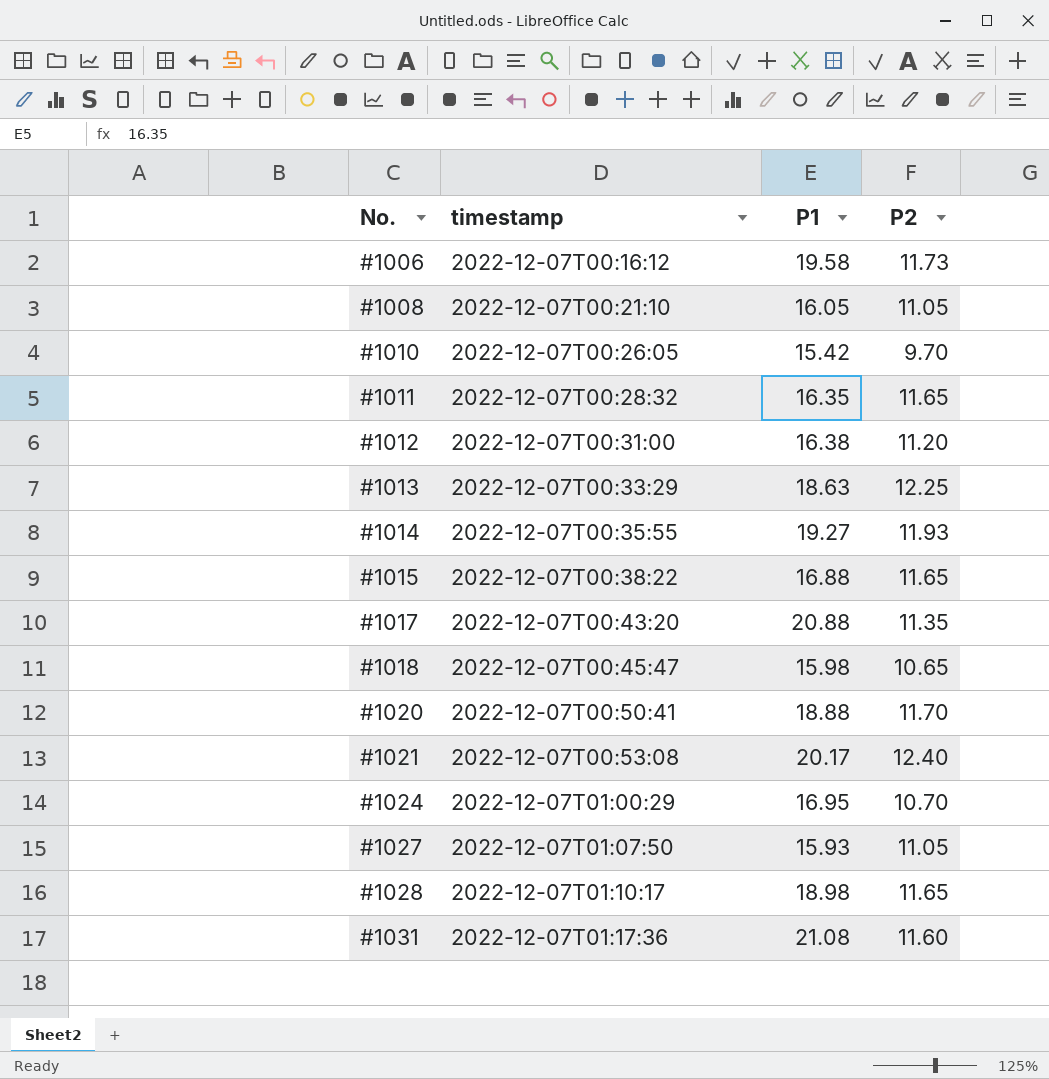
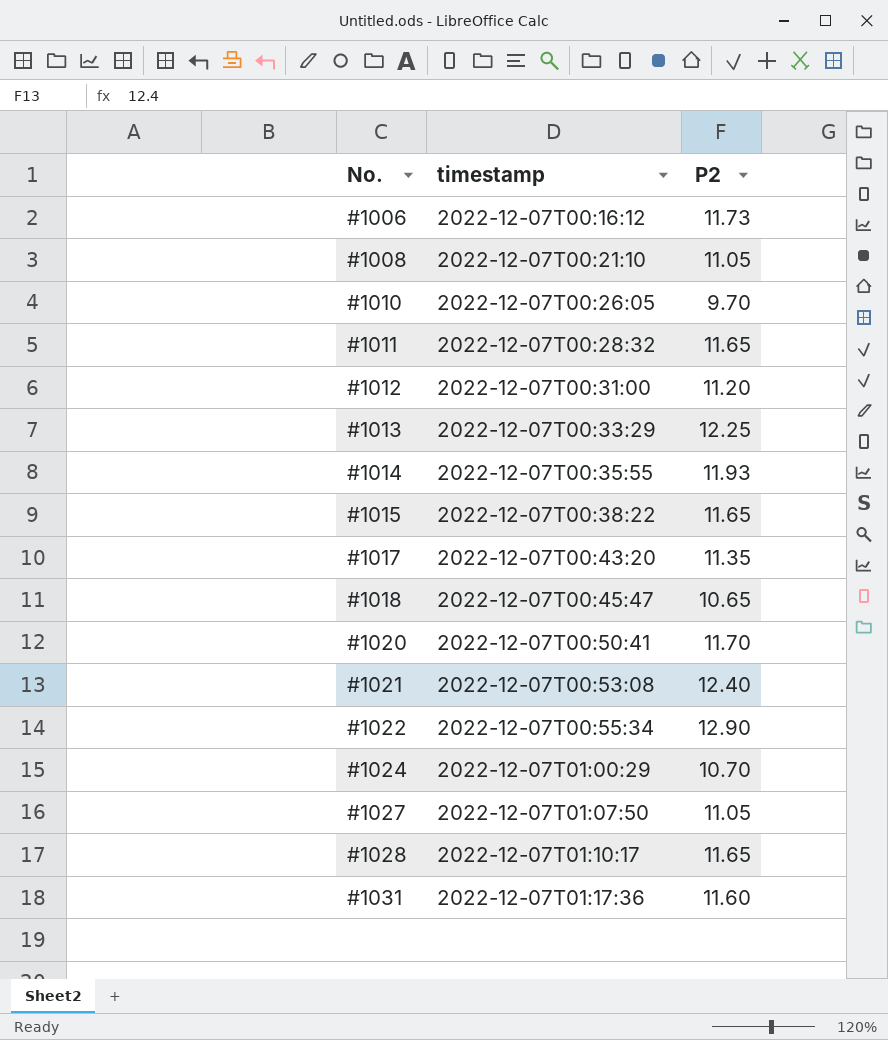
column P1 | position: 3 -> none
row #1022: none -> 2022-12-07T00:55:34 | 12.90

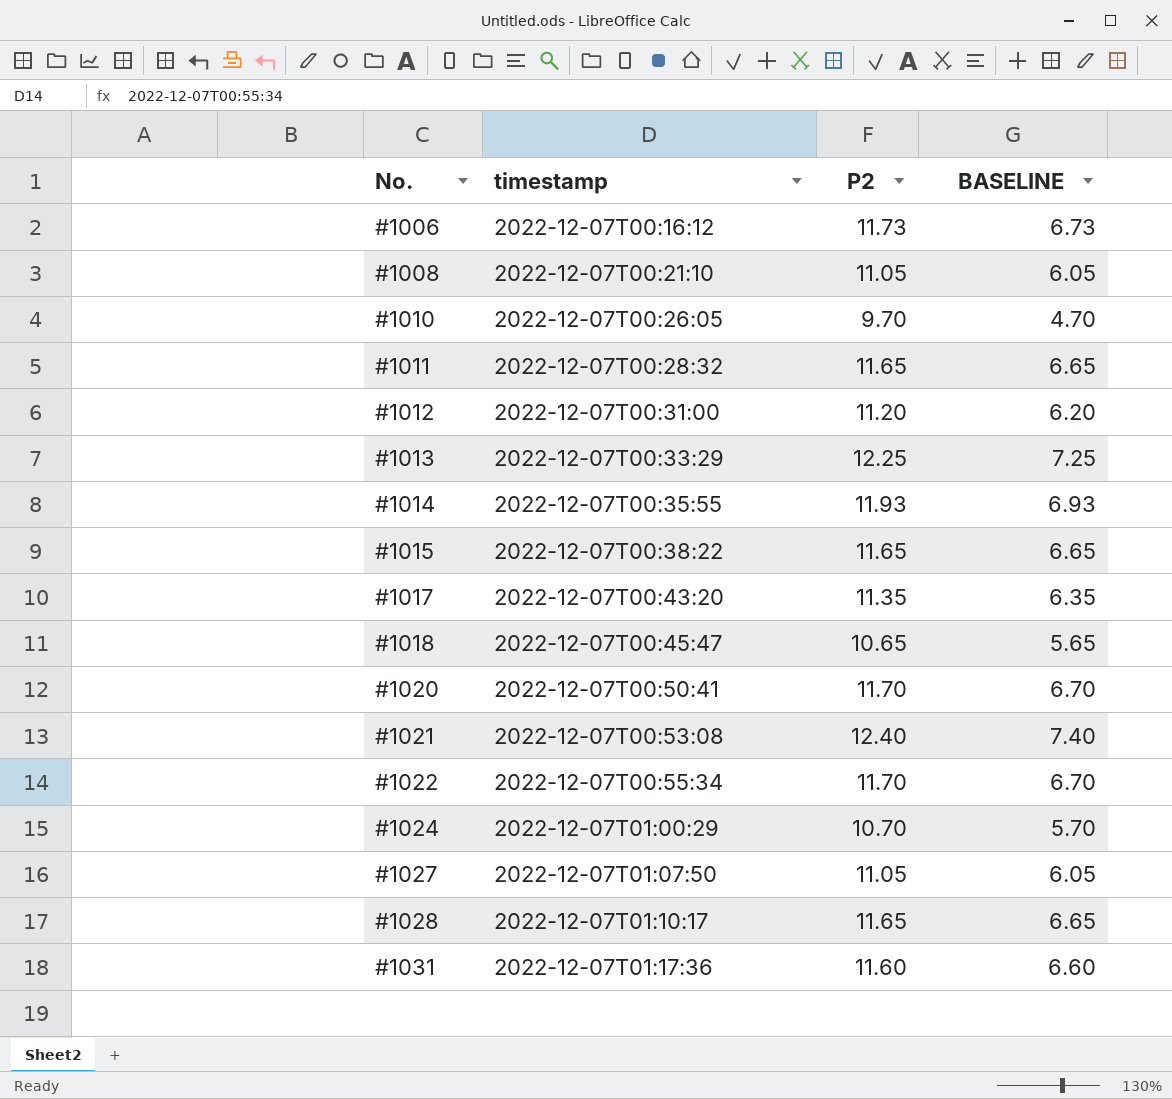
column BASELINE | formula: none -> [P2] - 5
#1022 | P2: 12.90 -> 11.70

